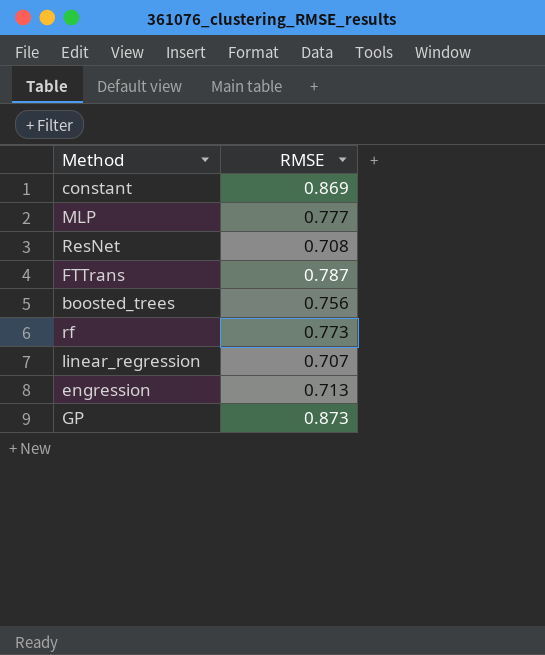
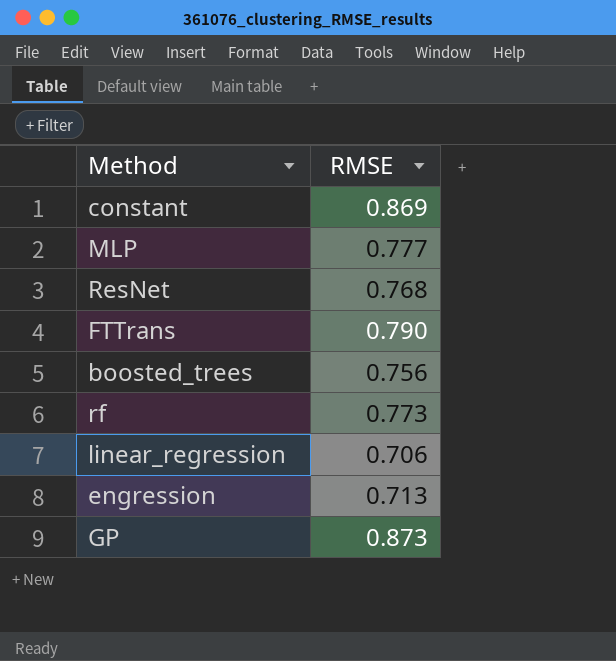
ResNet | RMSE: 0.708 -> 0.768
FTTrans | RMSE: 0.787 -> 0.790
linear_regression | RMSE: 0.707 -> 0.706

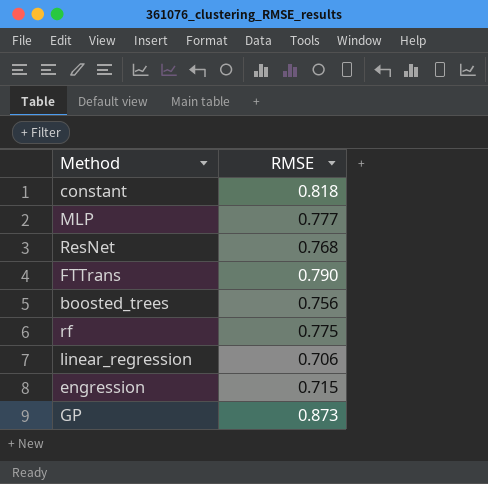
constant | RMSE: 0.869 -> 0.818
rf | RMSE: 0.773 -> 0.775
engression | RMSE: 0.713 -> 0.715

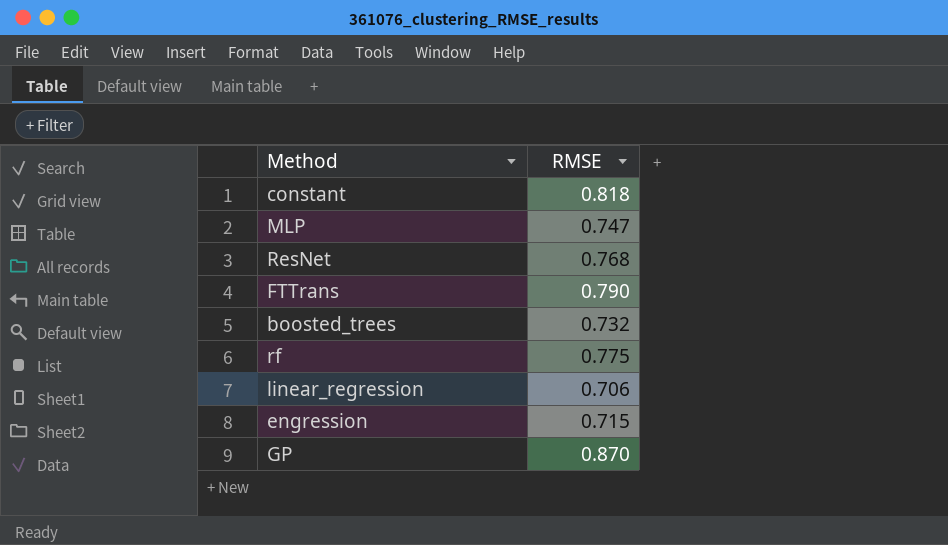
MLP | RMSE: 0.777 -> 0.747
boosted_trees | RMSE: 0.756 -> 0.732
GP | RMSE: 0.873 -> 0.870

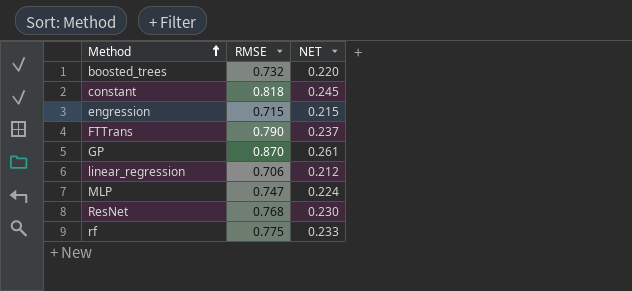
row order: none -> Method ascending
column NET | formula: none -> [RMSE] * 0.3

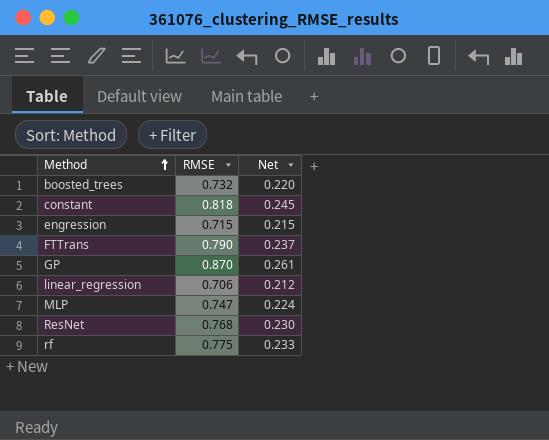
column name: NET -> Net

